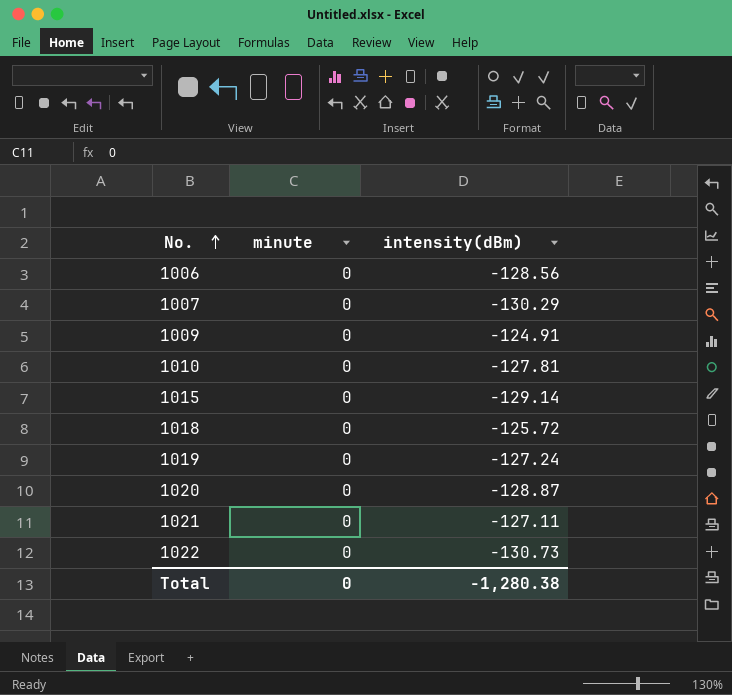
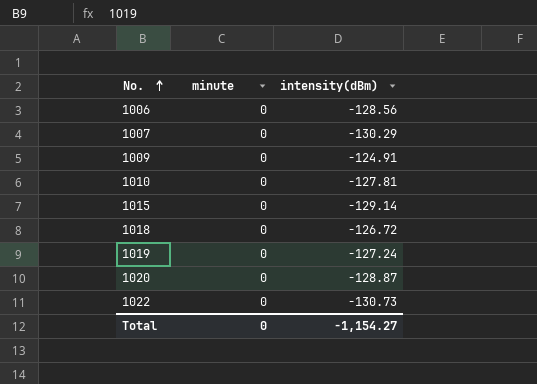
row 1021: 0 | -127.11 -> none
1018 | intensity(dBm): -125.72 -> -126.72
Total | intensity(dBm): -1,280.38 -> -1,154.27

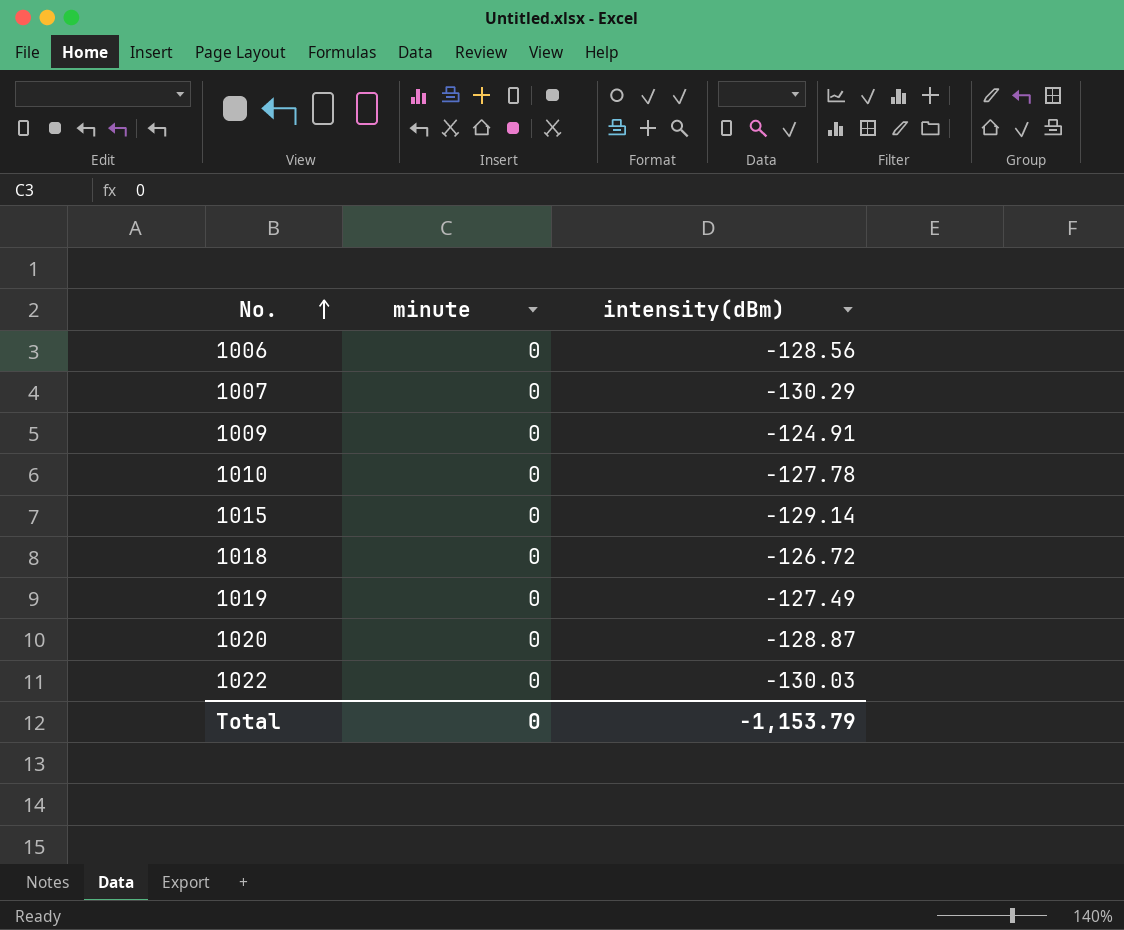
1010 | intensity(dBm): -127.81 -> -127.78
1019 | intensity(dBm): -127.24 -> -127.49
1022 | intensity(dBm): -130.73 -> -130.03
Total | intensity(dBm): -1,154.27 -> -1,153.79

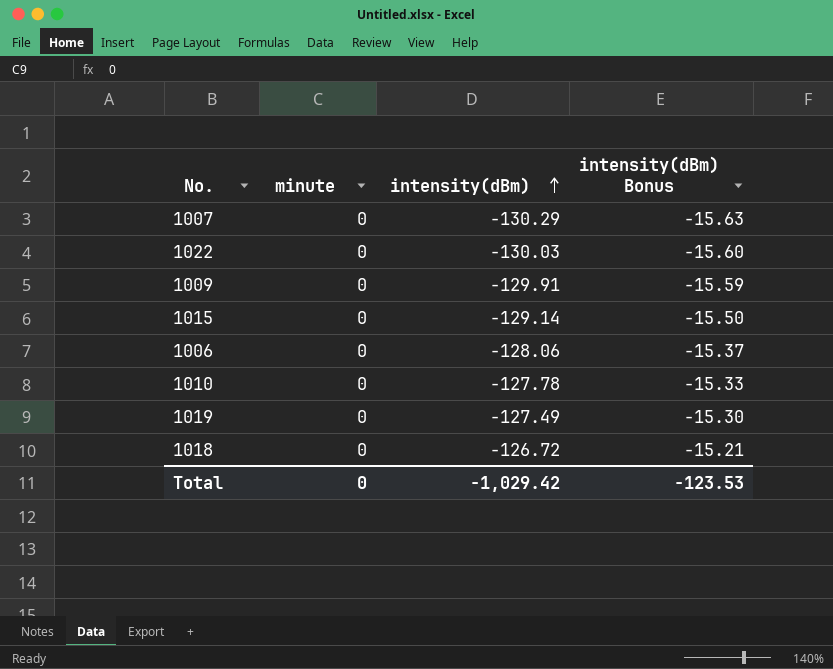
row order: No. ascending -> intensity(dBm) ascending
column intensity(dBm) Bonus | formula: none -> [intensity(dBm)] * 0.12
row 1020: 0 | -128.87 -> none
1009 | intensity(dBm): -124.91 -> -129.91
1006 | intensity(dBm): -128.56 -> -128.06
Total | intensity(dBm): -1,153.79 -> -1,029.42

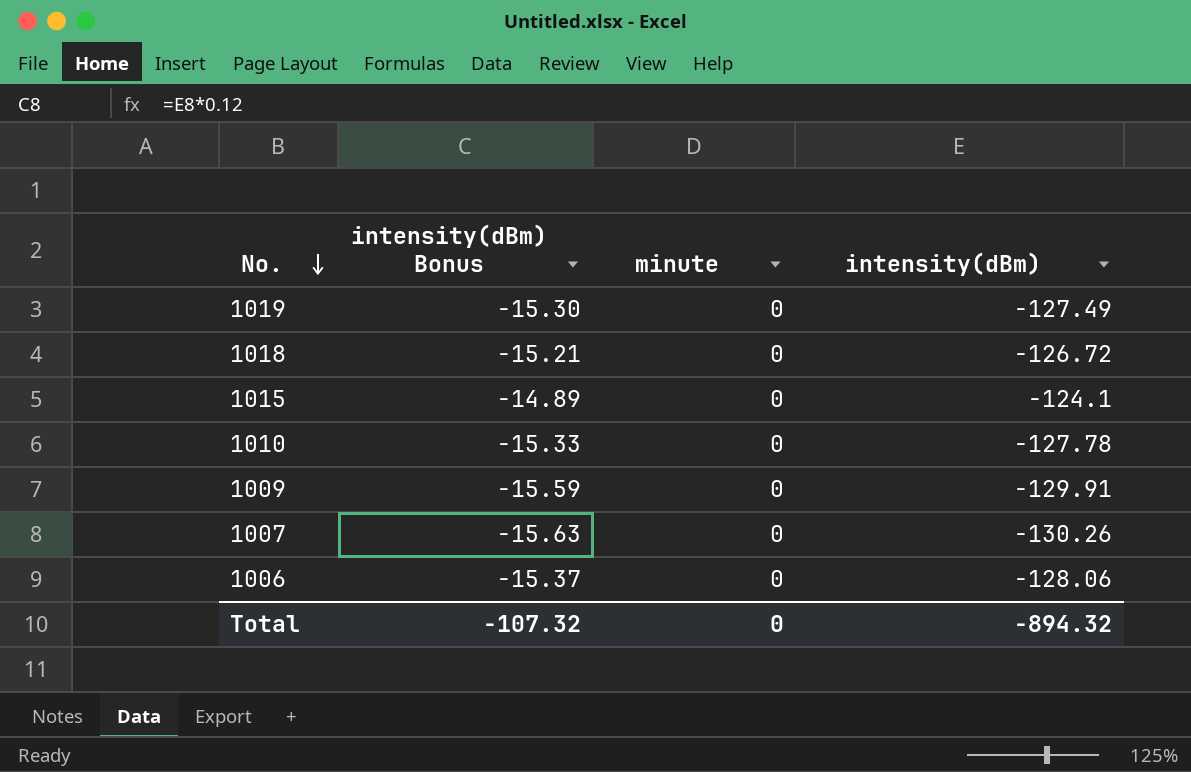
row order: intensity(dBm) ascending -> No. descending
column intensity(dBm) Bonus | position: 4 -> 2
row 1022: 0 | -130.03 | -15.60 -> none
1015 | intensity(dBm) Bonus: -15.50 -> -14.89
1015 | intensity(dBm): -129.14 -> -124.1
1007 | intensity(dBm): -130.29 -> -130.26
Total | intensity(dBm) Bonus: -123.53 -> -107.32
Total | intensity(dBm): -1,029.42 -> -894.32

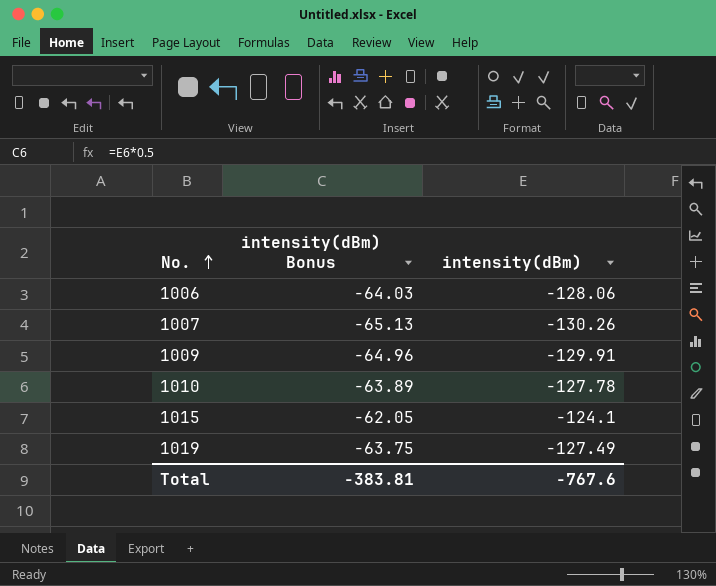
row order: No. descending -> No. ascending
column minute | position: 3 -> none
column intensity(dBm) Bonus | formula: [intensity(dBm)] * 0.12 -> [intensity(dBm)] * 0.5
row 1018: -15.21 | 0 | -126.72 -> none
Total | intensity(dBm) Bonus: -107.32 -> -383.81
Total | intensity(dBm): -894.32 -> -767.6

